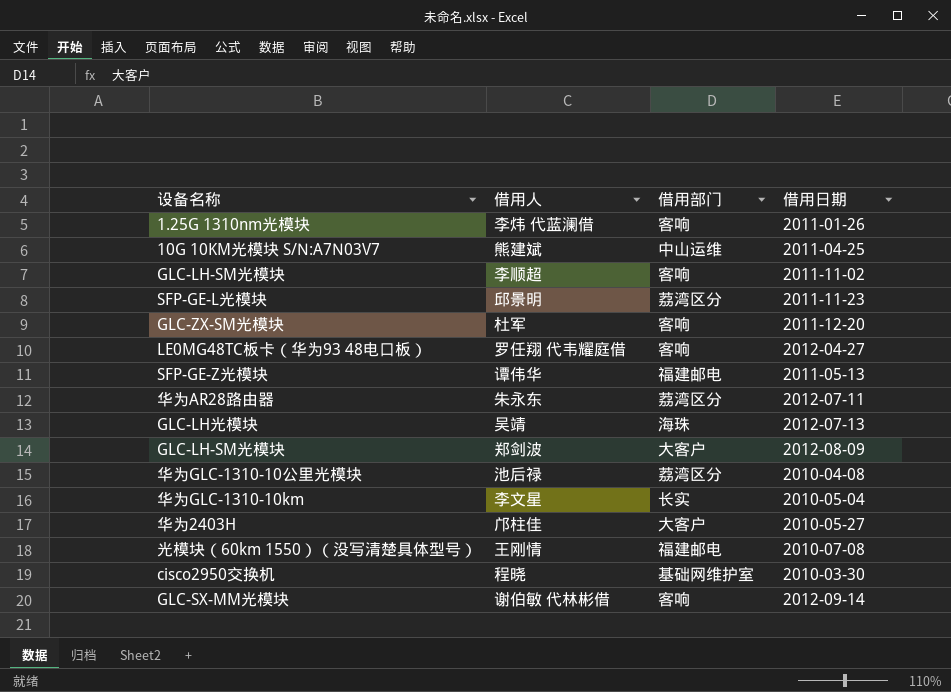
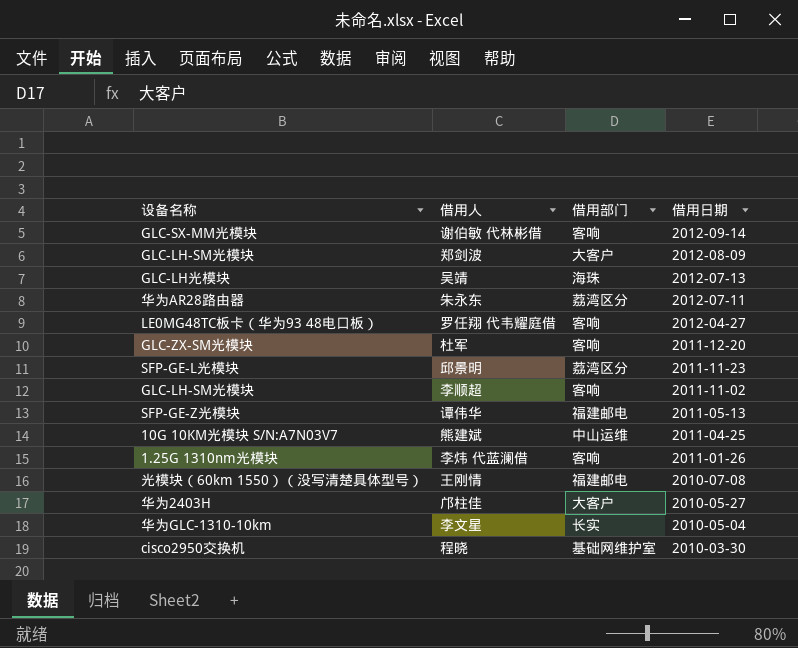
row order: none -> 借用日期 descending
row 池后禄: 华为GLC-1310-10公里光模块 | 荔湾区分 | 2010-04-08 -> none

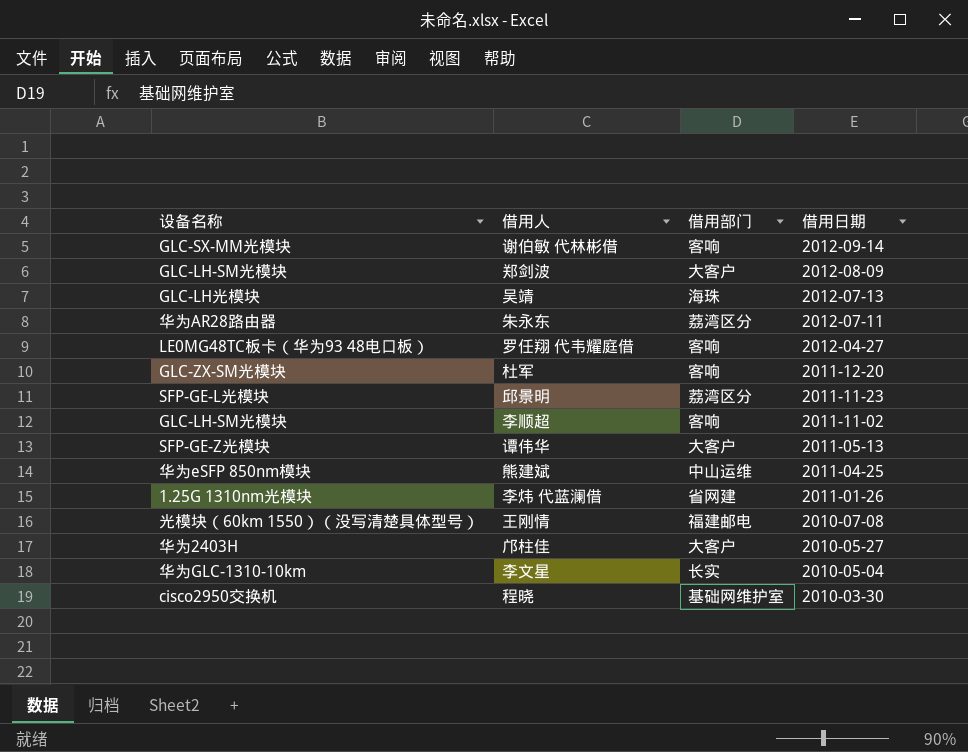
谭伟华 | 借用部门: 福建邮电 -> 大客户
熊建斌 | 设备名称: 10G 10KM光模块 S/N:A7N03V7 -> 华为eSFP 850nm模块
李炜 代蓝澜借 | 借用部门: 客响 -> 省网建

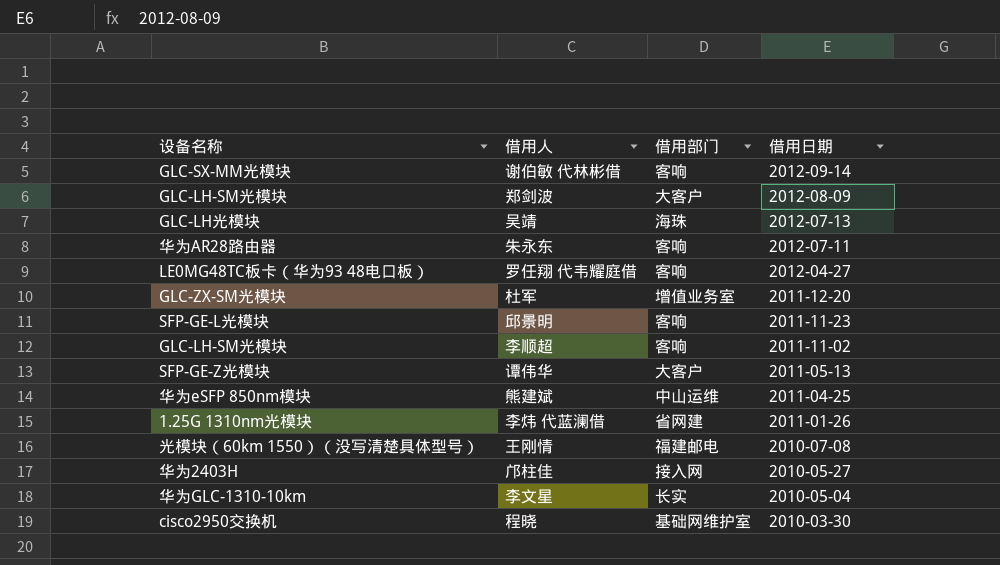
朱永东 | 借用部门: 荔湾区分 -> 客响
杜军 | 借用部门: 客响 -> 增值业务室
邱景明 | 借用部门: 荔湾区分 -> 客响
邝柱佳 | 借用部门: 大客户 -> 接入网

